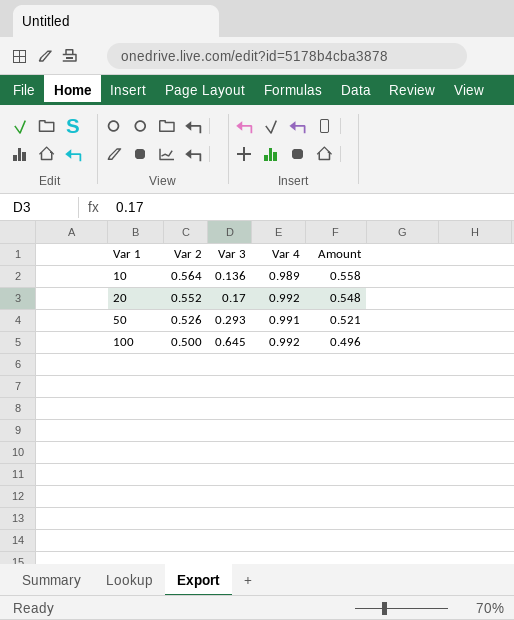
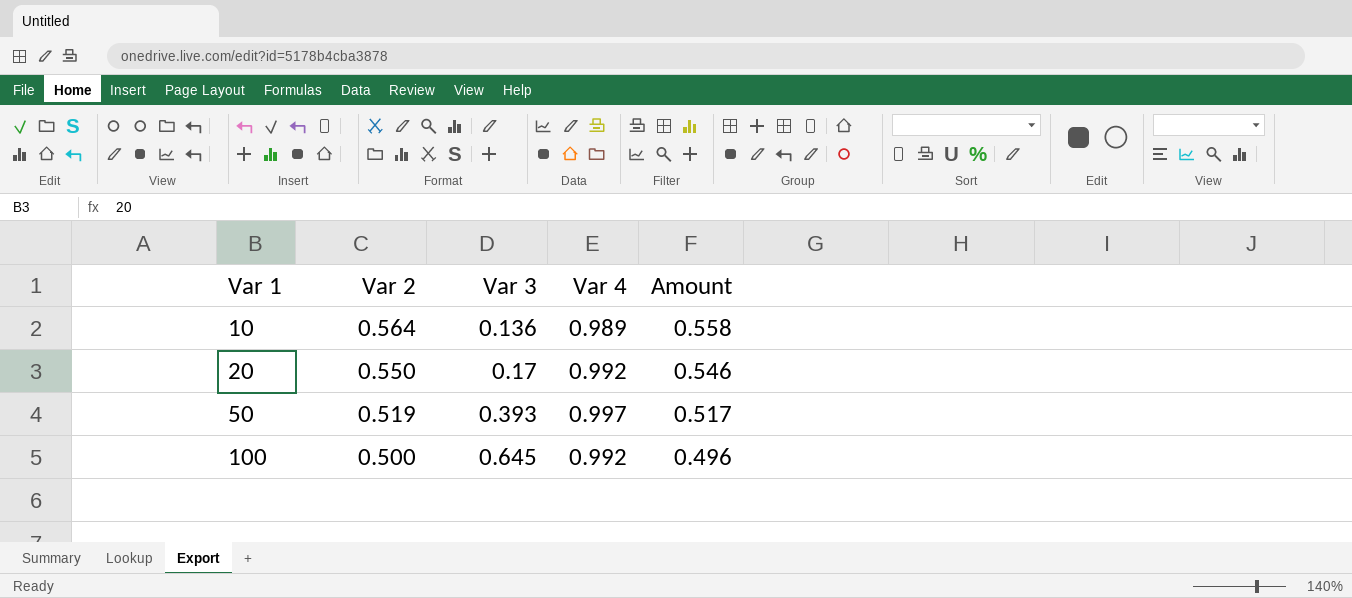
20 | Var 2: 0.552 -> 0.550
20 | Amount: 0.548 -> 0.546
50 | Var 2: 0.526 -> 0.519
50 | Var 3: 0.293 -> 0.393
50 | Var 4: 0.991 -> 0.997
50 | Amount: 0.521 -> 0.517

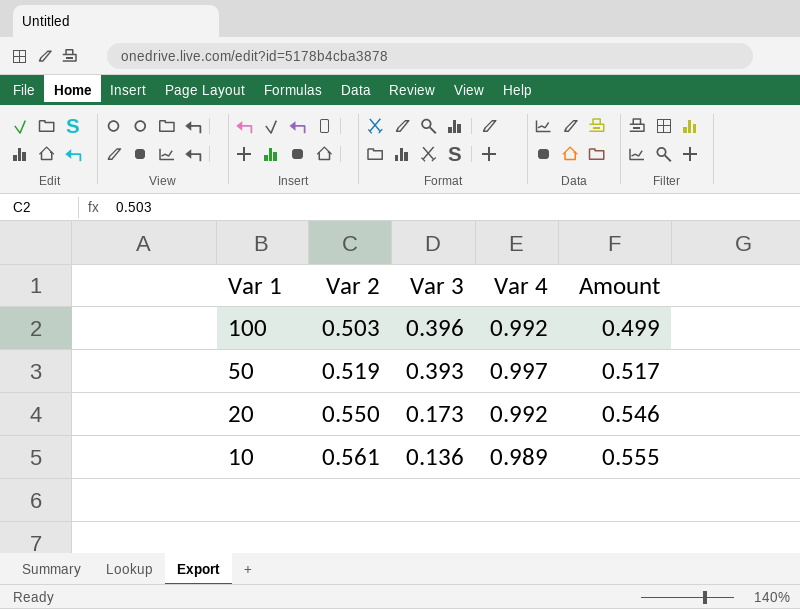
row order: Var 1 ascending -> Var 1 descending
100 | Var 2: 0.500 -> 0.503
100 | Var 3: 0.645 -> 0.396
100 | Amount: 0.496 -> 0.499
20 | Var 3: 0.17 -> 0.173
10 | Var 2: 0.564 -> 0.561
10 | Amount: 0.558 -> 0.555

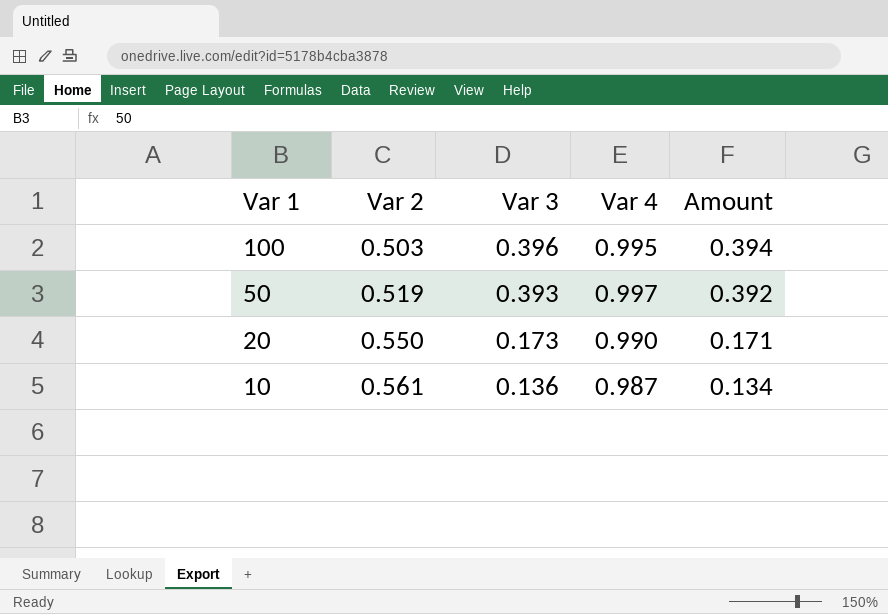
column Amount | formula: [Var 2] * [Var 4] -> [Var 3] * [Var 4]
100 | Var 4: 0.992 -> 0.995
20 | Var 4: 0.992 -> 0.990
10 | Var 4: 0.989 -> 0.987

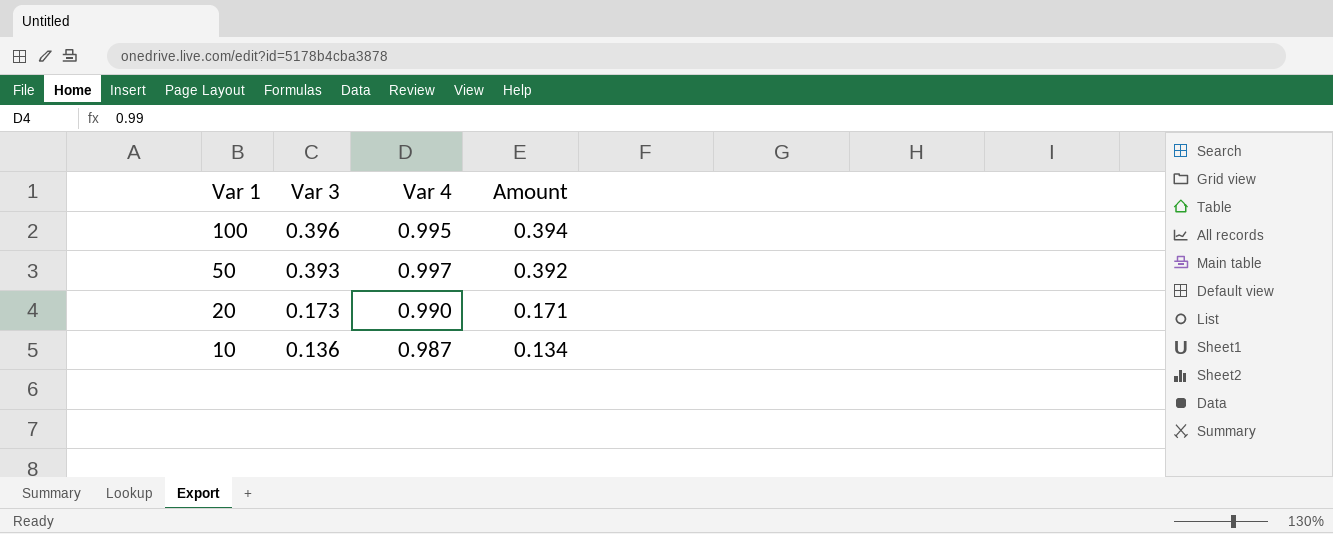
column Var 2 | position: 2 -> none

